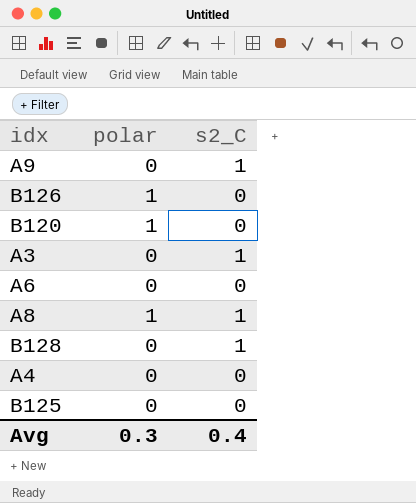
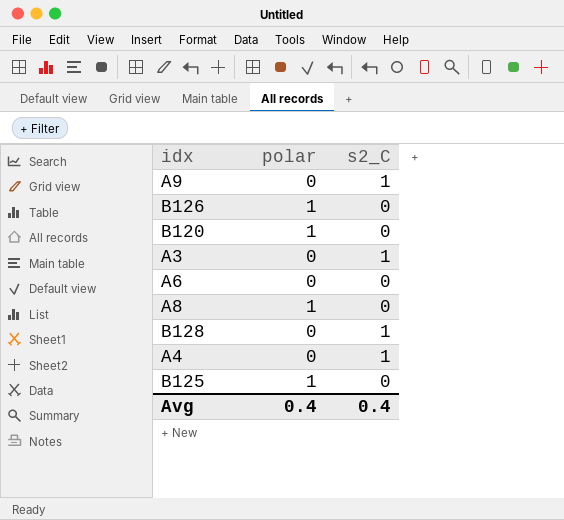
A8 | s2_C: 1 -> 0
A4 | s2_C: 0 -> 1
B125 | polar: 0 -> 1
Avg | polar: 0.3 -> 0.4

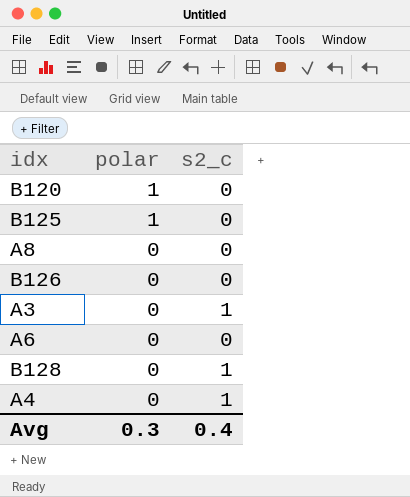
row order: none -> polar descending
column name: s2_C -> s2_c
row A9: 0 | 1 -> none
A8 | polar: 1 -> 0
B126 | polar: 1 -> 0
Avg | polar: 0.4 -> 0.3

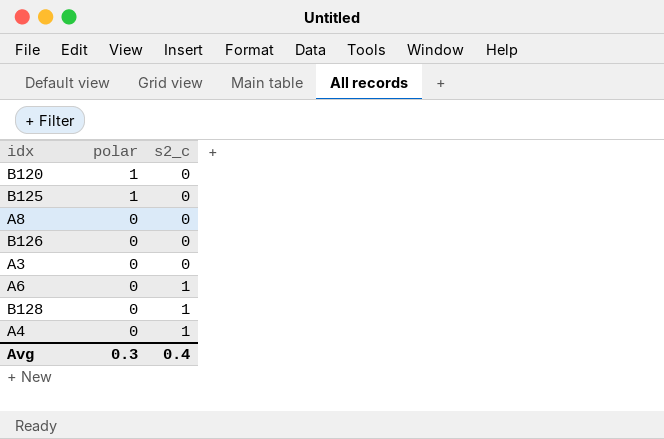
A3 | s2_c: 1 -> 0
A6 | s2_c: 0 -> 1

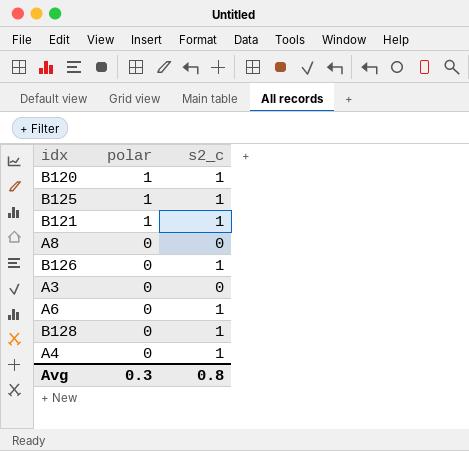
B120 | s2_c: 0 -> 1
B125 | s2_c: 0 -> 1
row B121: none -> 1 | 1
B126 | s2_c: 0 -> 1
Avg | s2_c: 0.4 -> 0.8

